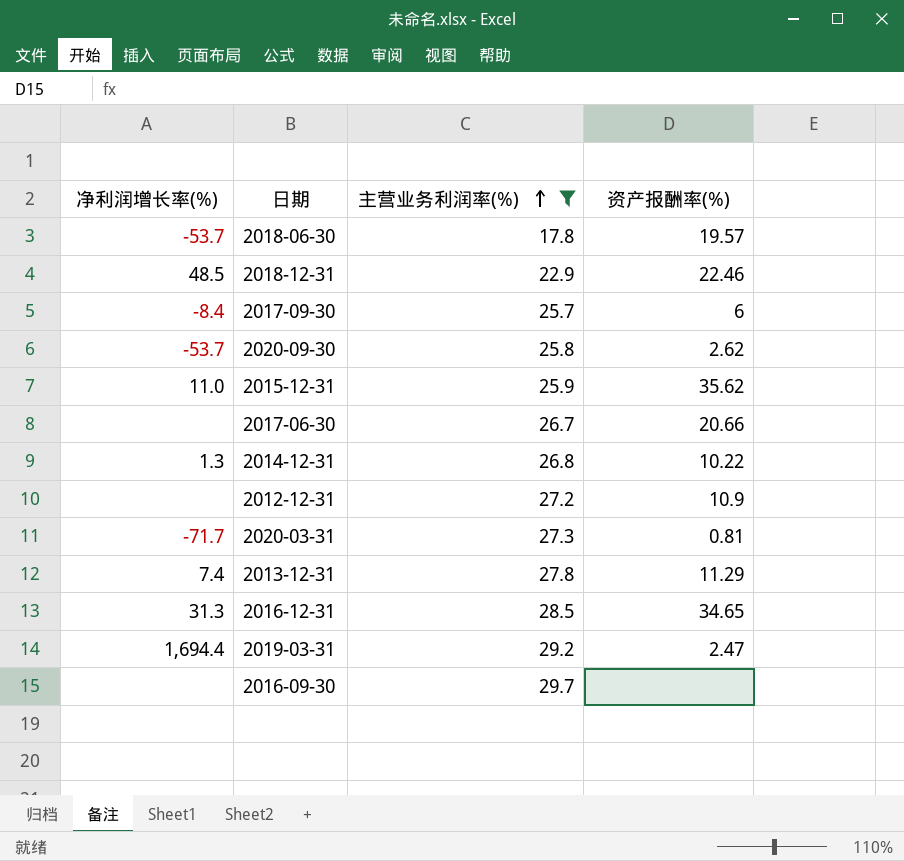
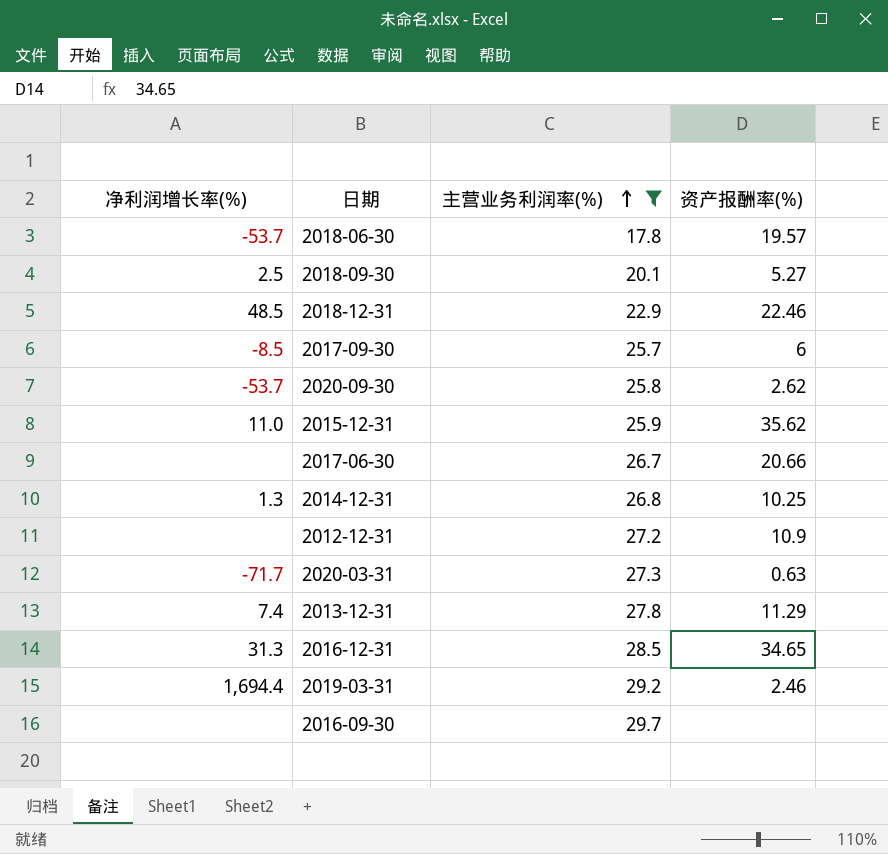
row 2018-09-30: none -> 2.5 | 20.1 | 5.27
2017-09-30 | 净利润增长率(%): -8.4 -> -8.5
2014-12-31 | 资产报酬率(%): 10.22 -> 10.25
2020-03-31 | 资产报酬率(%): 0.81 -> 0.63
2019-03-31 | 资产报酬率(%): 2.47 -> 2.46

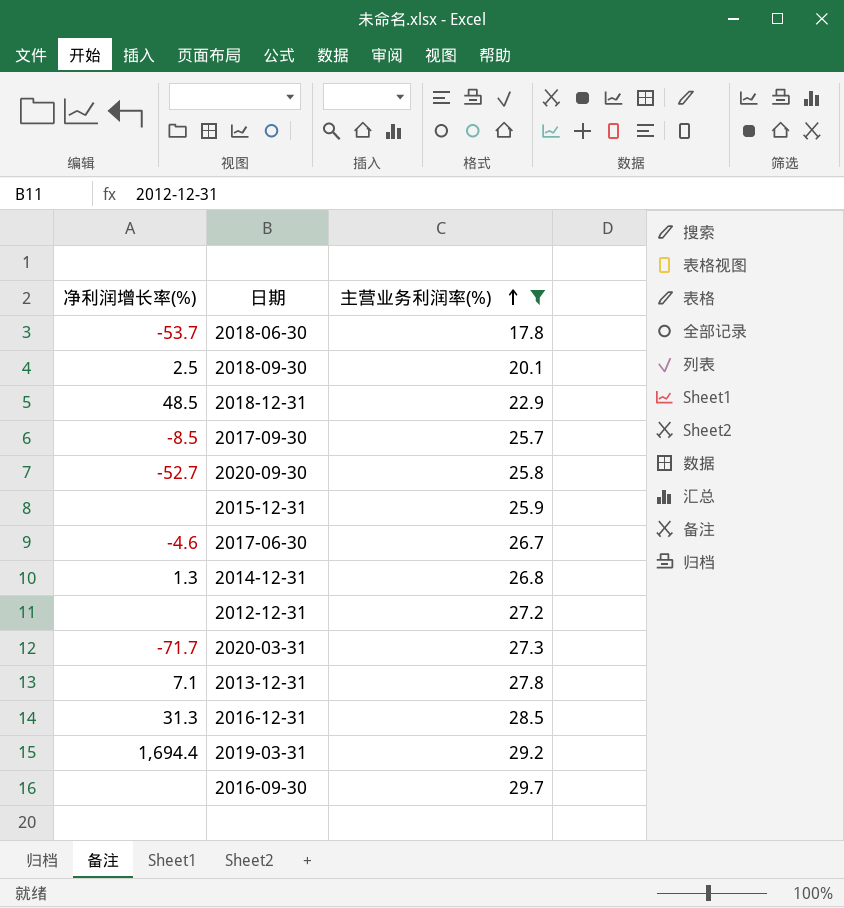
column 资产报酬率(%) | position: 4 -> none
2020-09-30 | 净利润增长率(%): -53.7 -> -52.7
2015-12-31 | 净利润增长率(%): 11.0 -> none
2017-06-30 | 净利润增长率(%): none -> -4.6
2013-12-31 | 净利润增长率(%): 7.4 -> 7.1

